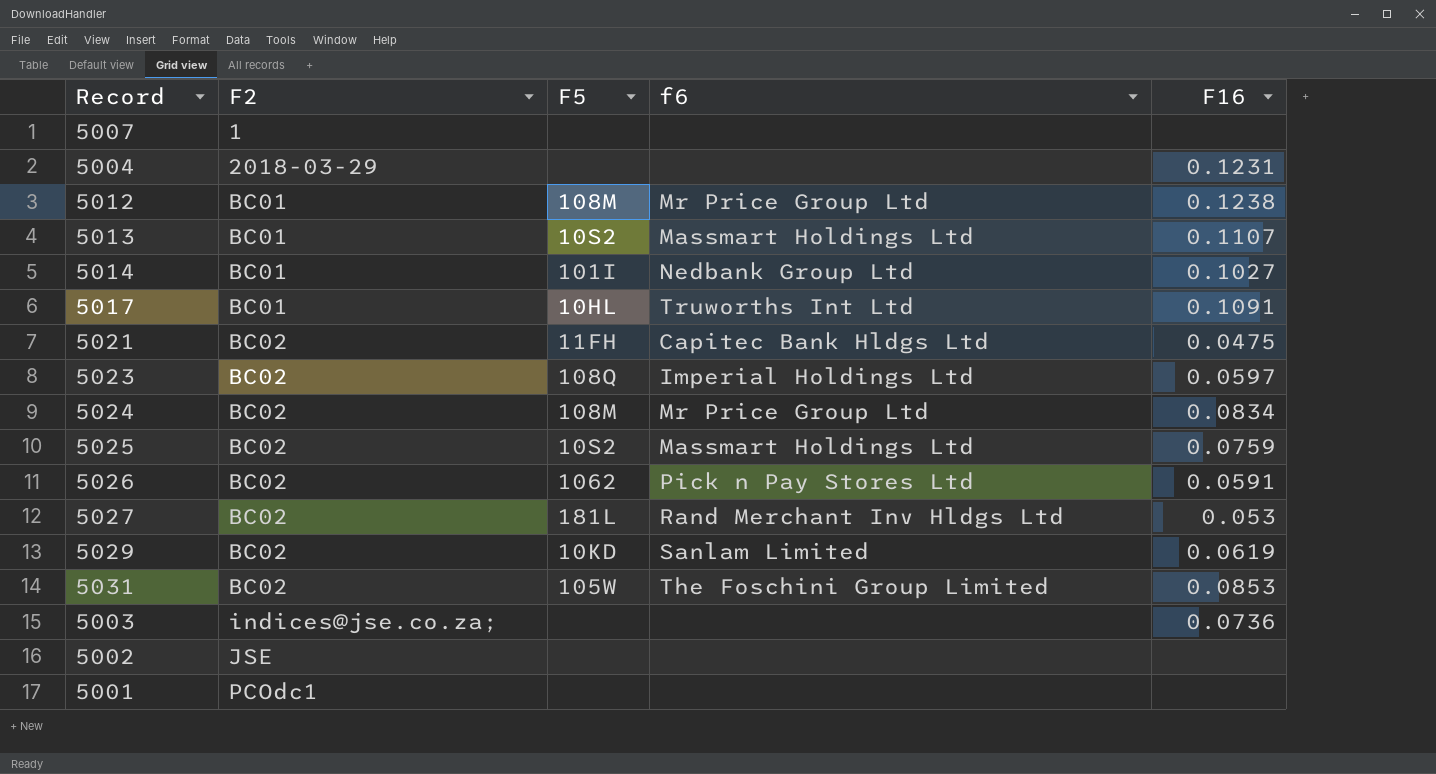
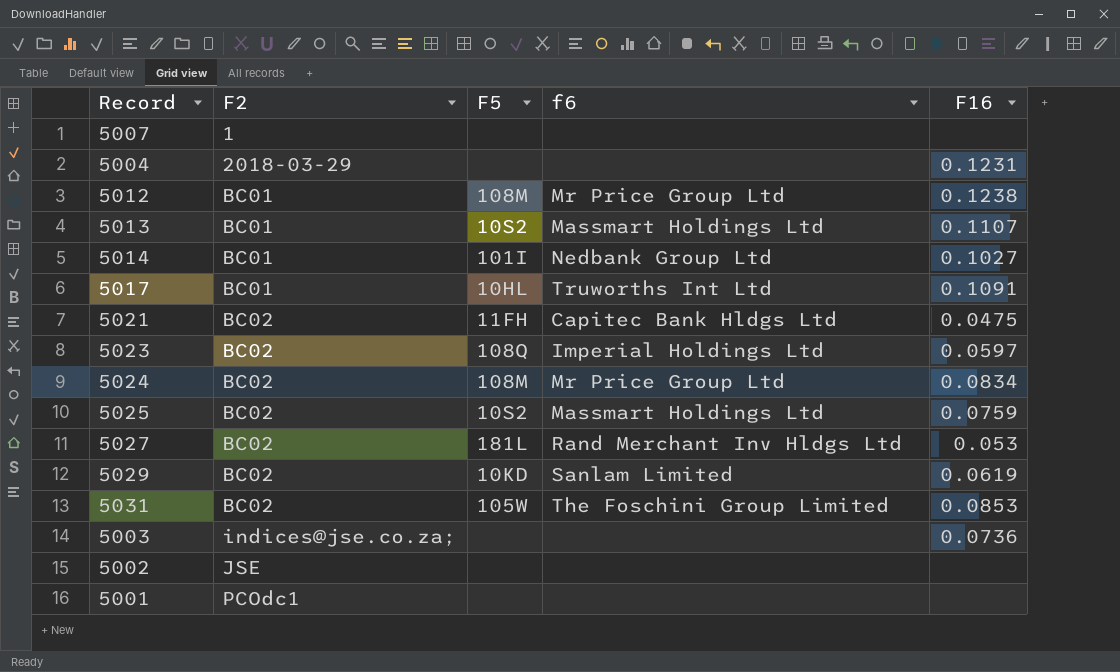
row 5026: BC02 | 1062 | Pick n Pay Stores Ltd | 0.0591 -> none

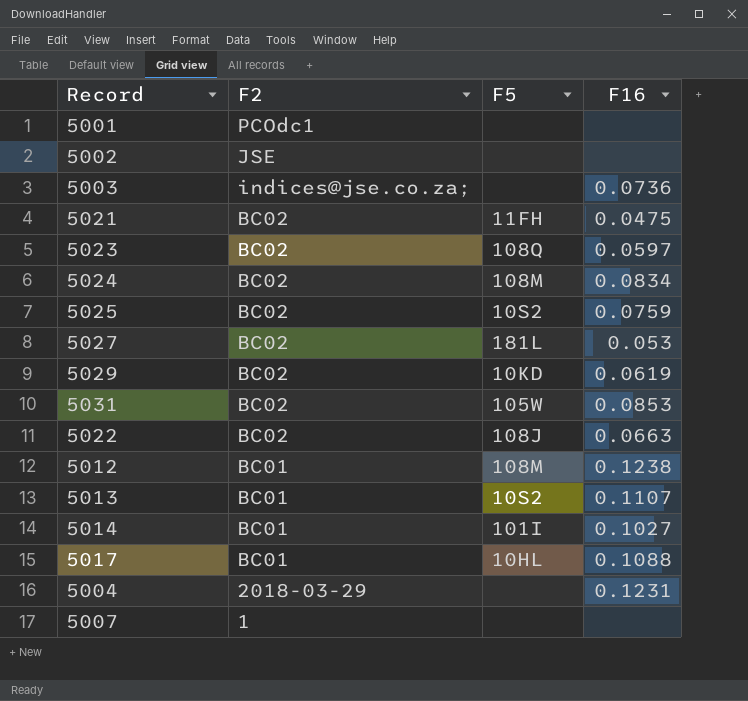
row order: F2 ascending -> F2 descending
column f6 | position: 4 -> none
row 5022: none -> BC02 | 108J | 0.0663
5017 | F16: 0.1091 -> 0.1088

